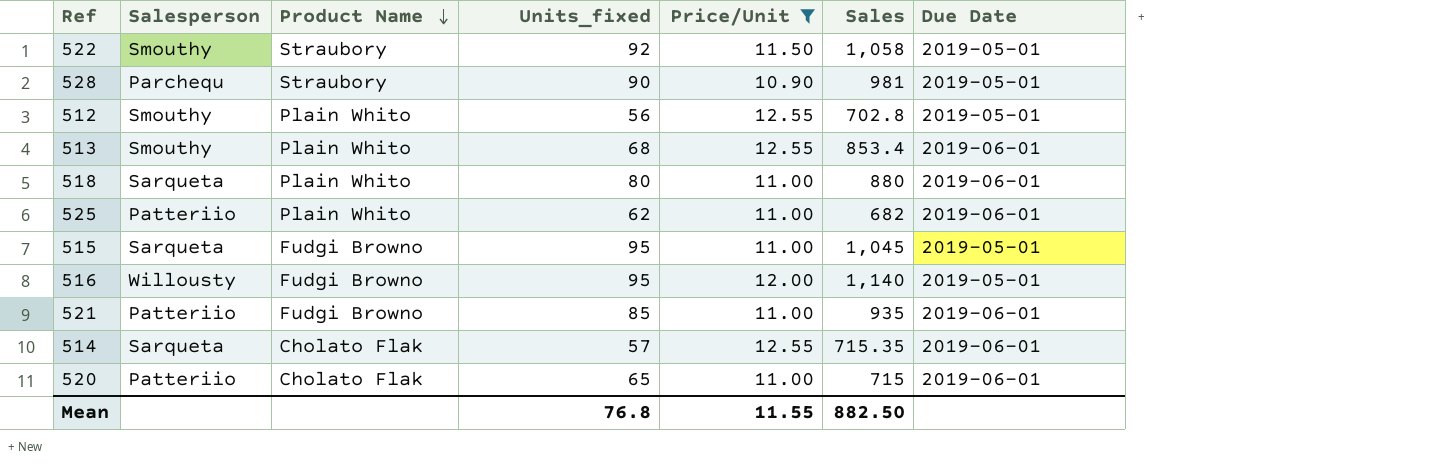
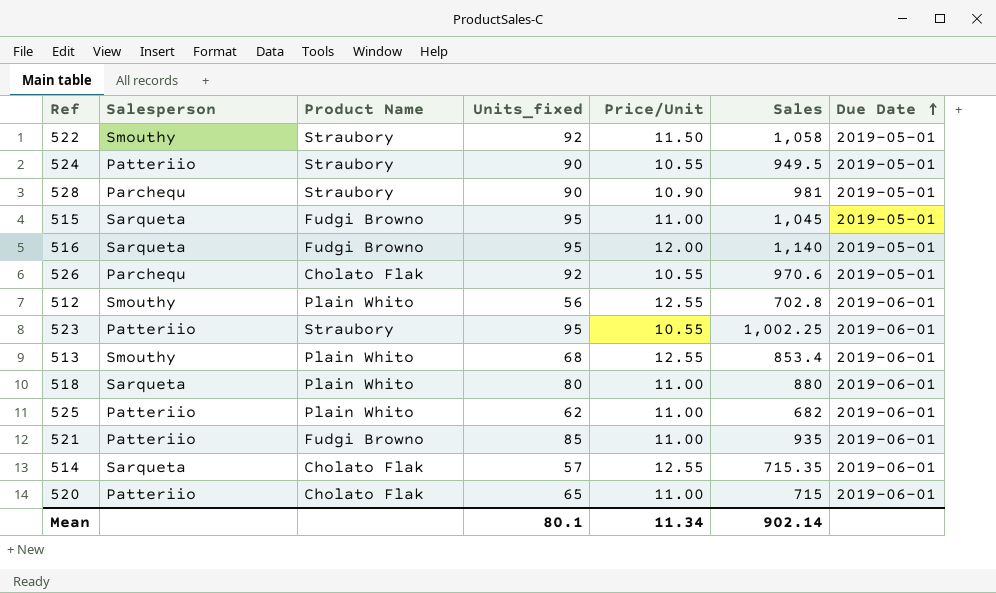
filter: Price/Unit != 10.55 -> none
row order: Product Name descending -> Due Date ascending
516 | Salesperson: Willousty -> Sarqueta
512 | Due Date: 2019-05-01 -> 2019-06-01
Mean | Units_fixed: 76.8 -> 80.1
Mean | Price/Unit: 11.55 -> 11.34
Mean | Sales: 882.50 -> 902.14

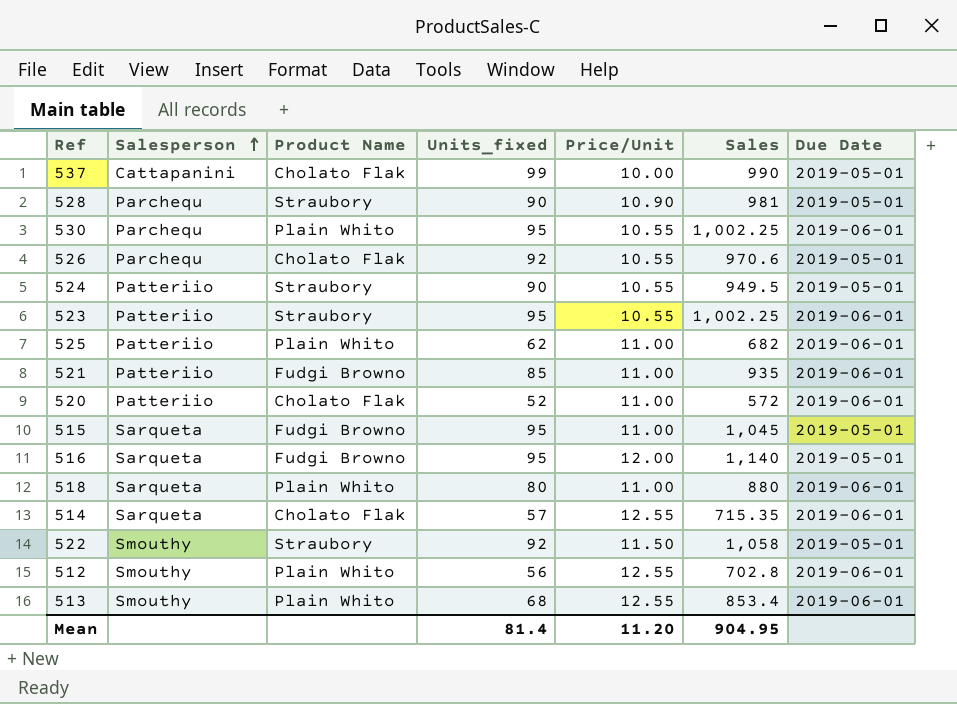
row order: Due Date ascending -> Salesperson ascending
row 537: none -> Cattapanini | Cholato Flak | 99 | 10.00 | 990 | 2019-05-01
row 530: none -> Parchequ | Plain Whito | 95 | 10.55 | 1,002.25 | 2019-06-01
520 | Units_fixed: 65 -> 52
520 | Sales: 715 -> 572
Mean | Units_fixed: 80.1 -> 81.4
Mean | Price/Unit: 11.34 -> 11.20
Mean | Sales: 902.14 -> 904.95

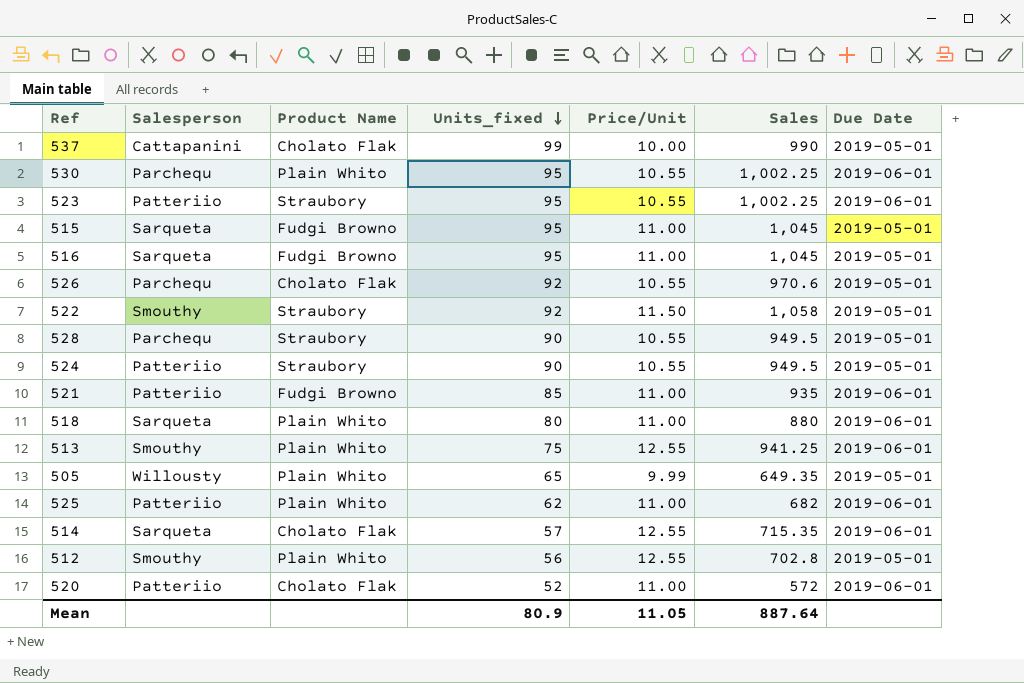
row order: Salesperson ascending -> Units_fixed descending
516 | Price/Unit: 12.00 -> 11.00
516 | Sales: 1,140 -> 1,045
528 | Price/Unit: 10.90 -> 10.55
528 | Sales: 981 -> 949.5
513 | Units_fixed: 68 -> 75
513 | Sales: 853.4 -> 941.25
row 505: none -> Willousty | Plain Whito | 65 | 9.99 | 649.35 | 2019-05-01
512 | Due Date: 2019-06-01 -> 2019-05-01
Mean | Units_fixed: 81.4 -> 80.9
Mean | Price/Unit: 11.20 -> 11.05
Mean | Sales: 904.95 -> 887.64

